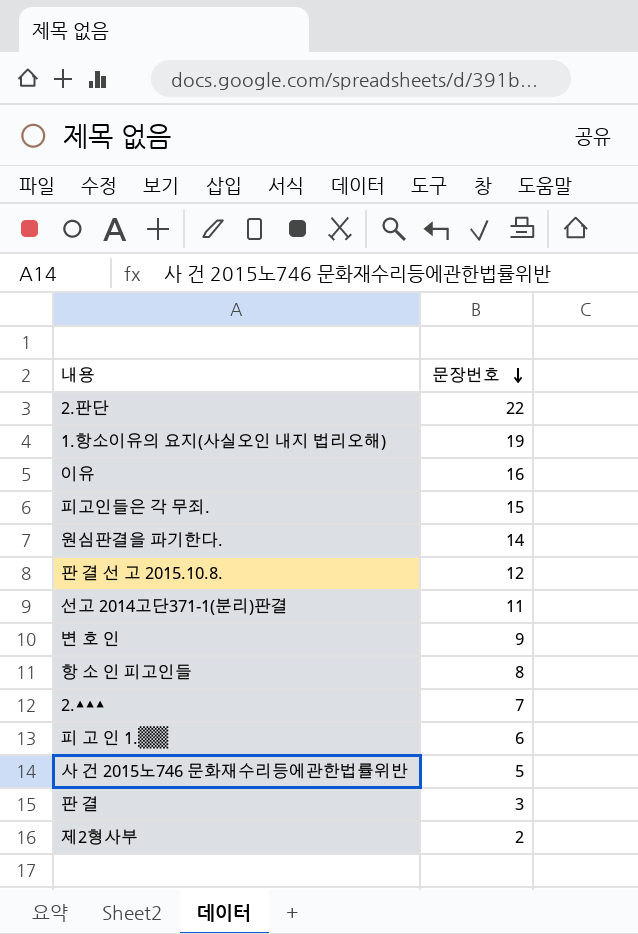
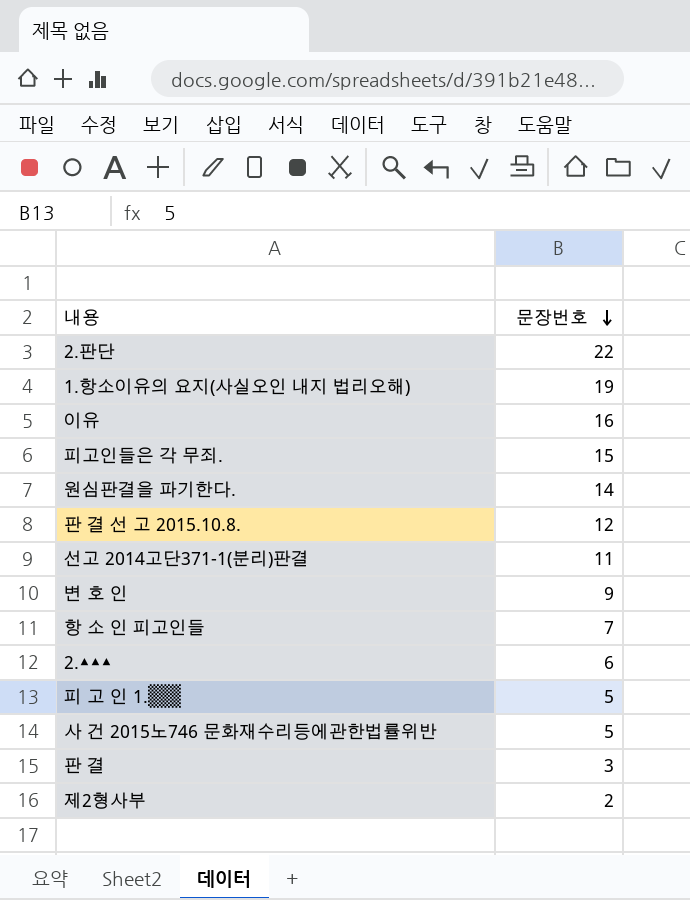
항 소 인 피고인들 | 문장번호: 8 -> 7
2.▲▲▲ | 문장번호: 7 -> 6
피 고 인 1.▒▒▒ | 문장번호: 6 -> 5

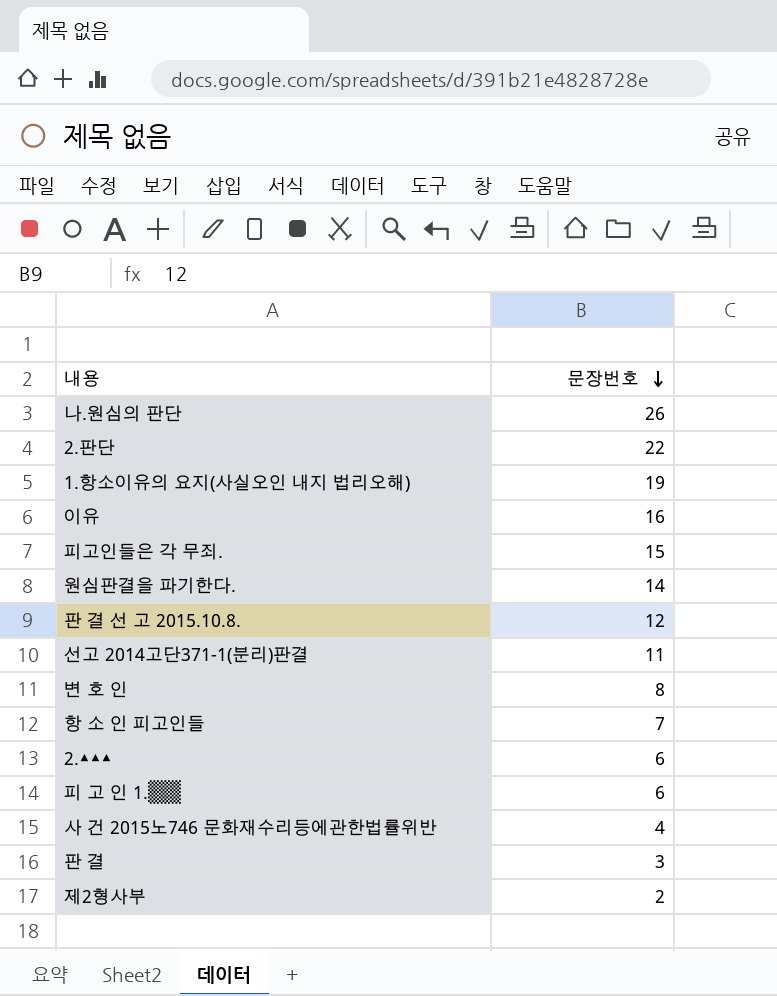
row 나.원심의 판단: none -> 26
변 호 인 | 문장번호: 9 -> 8
피 고 인 1.▒▒▒ | 문장번호: 5 -> 6
사 건 2015노746 문화재수리등에관한법률위반 | 문장번호: 5 -> 4

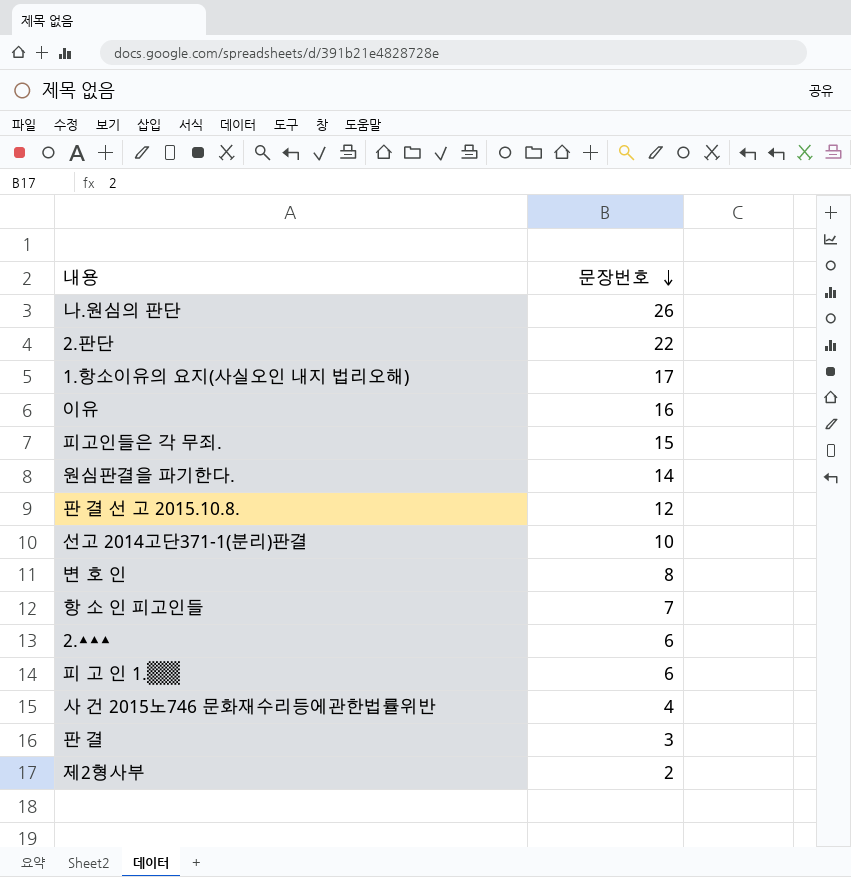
1.항소이유의 요지(사실오인 내지 법리오해) | 문장번호: 19 -> 17
선고 2014고단371-1(분리)판결 | 문장번호: 11 -> 10

